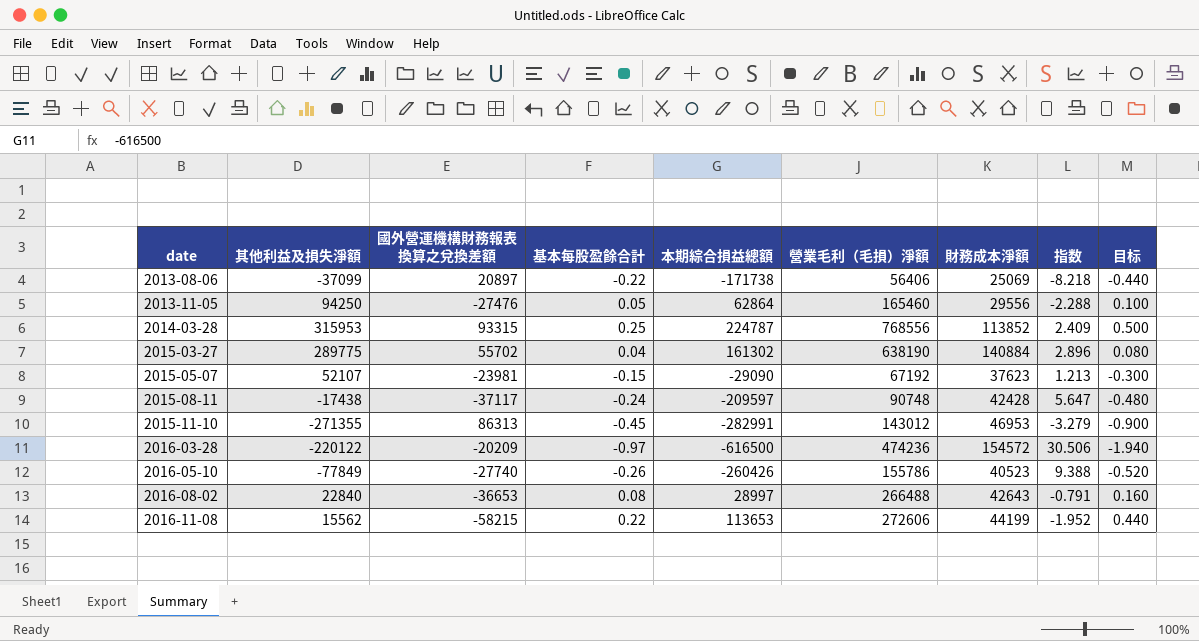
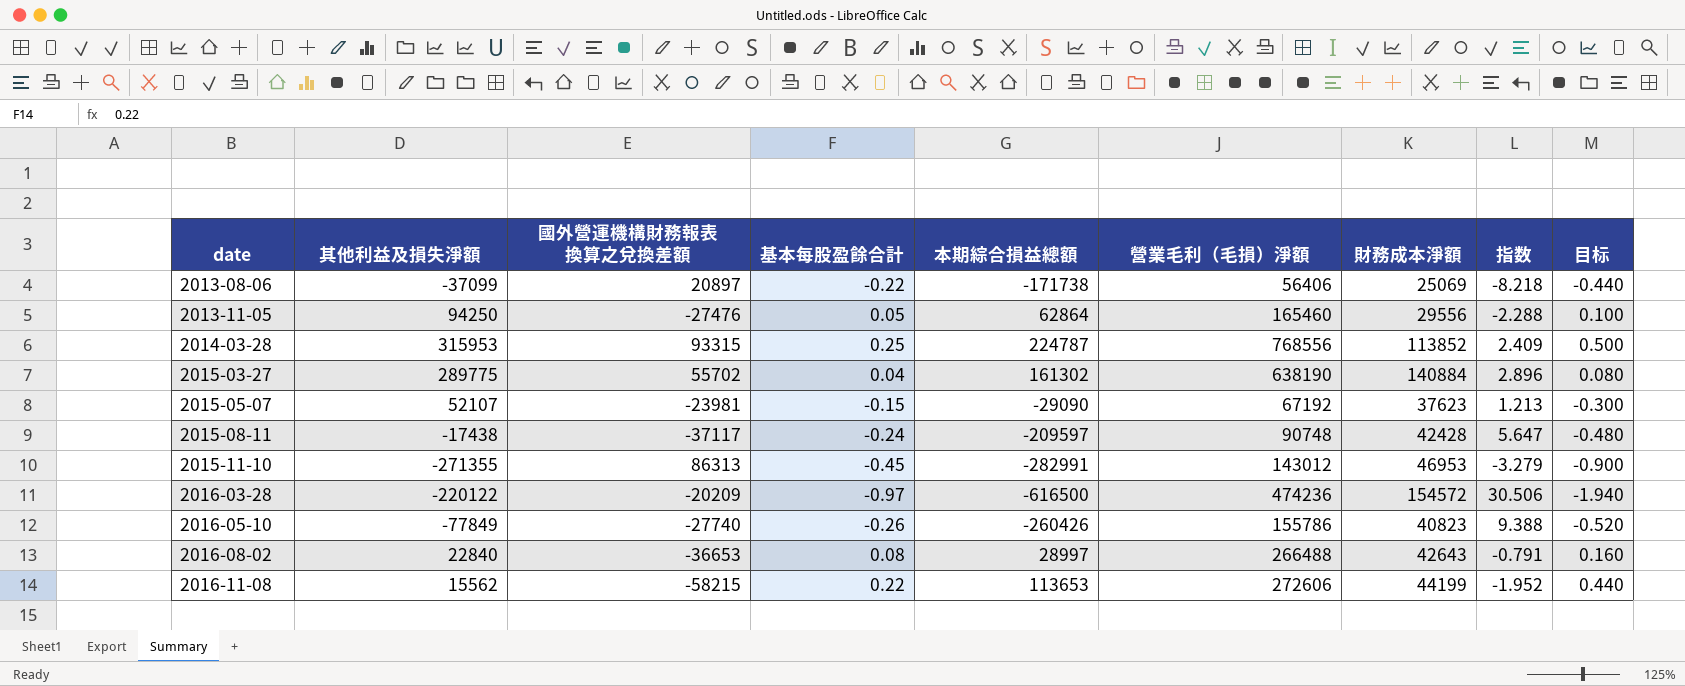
2016-05-10 | 財務成本淨額: 40523 -> 40823

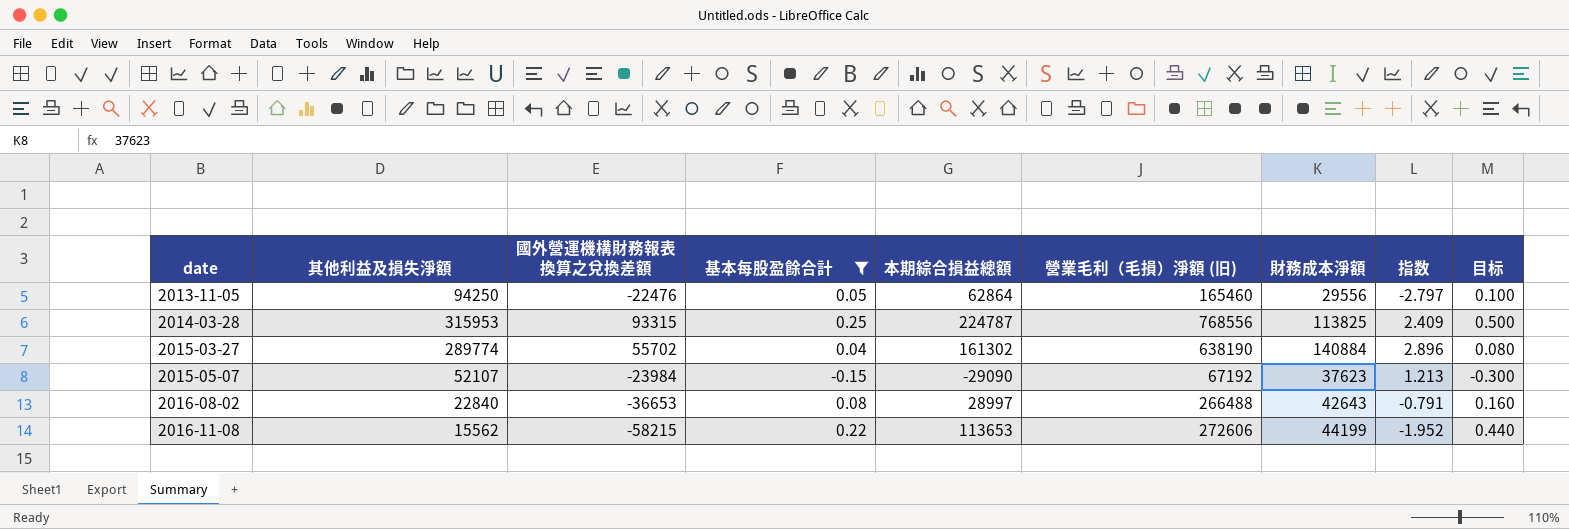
filter: none -> 基本每股盈餘合計 >= -0.15
column name: 營業毛利（毛損）淨額 -> 營業毛利（毛損）淨額 (旧)
2013-11-05 | 國外營運機構財務報表換算之兌換差額: -27476 -> -22476
2013-11-05 | 指数: -2.288 -> -2.797
2014-03-28 | 財務成本淨額: 113852 -> 113825
2015-03-27 | 其他利益及損失淨額: 289775 -> 289774
2015-05-07 | 國外營運機構財務報表換算之兌換差額: -23981 -> -23984

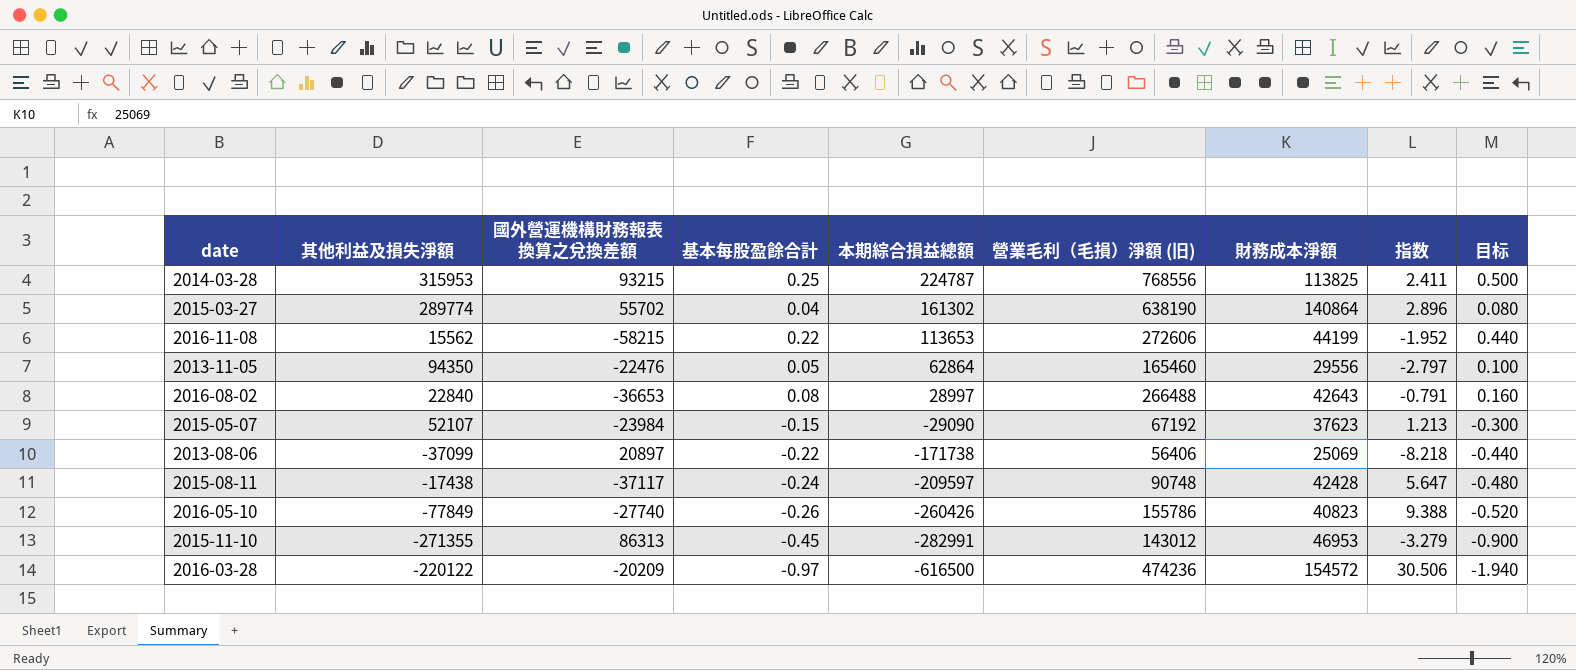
filter: 基本每股盈餘合計 >= -0.15 -> none
row order: date ascending -> 本期綜合損益總額 descending
2014-03-28 | 國外營運機構財務報表換算之兌換差額: 93315 -> 93215
2014-03-28 | 指数: 2.409 -> 2.411
2015-03-27 | 財務成本淨額: 140884 -> 140864
2013-11-05 | 其他利益及損失淨額: 94250 -> 94350

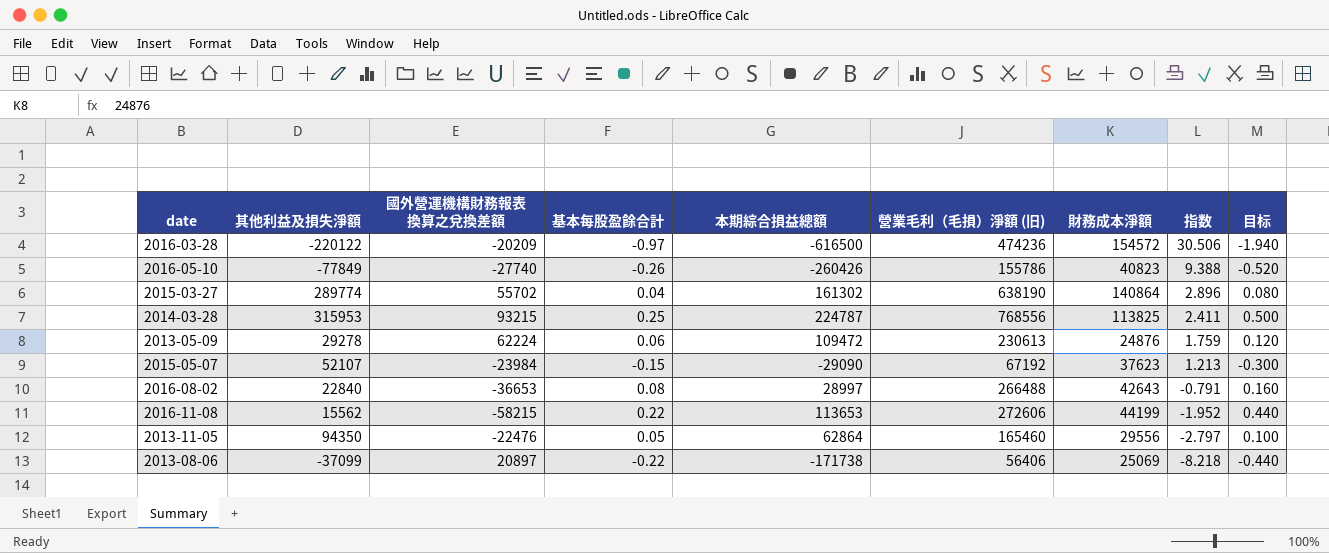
row order: 本期綜合損益總額 descending -> 指数 descending
row 2015-08-11: -17438 | -37117 | -0.24 | -209597 | 90748 | 42428 | 5.647 | -0.480 -> none
row 2015-11-10: -271355 | 86313 | -0.45 | -282991 | 143012 | 46953 | -3.279 | -0.900 -> none
row 2013-05-09: none -> 29278 | 62224 | 0.06 | 109472 | 230613 | 24876 | 1.759 | 0.120

